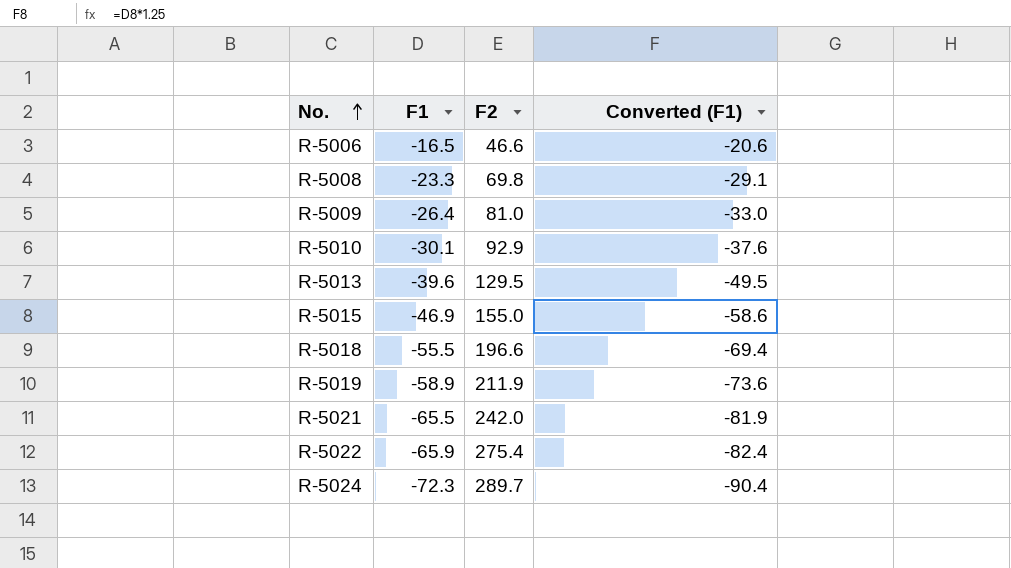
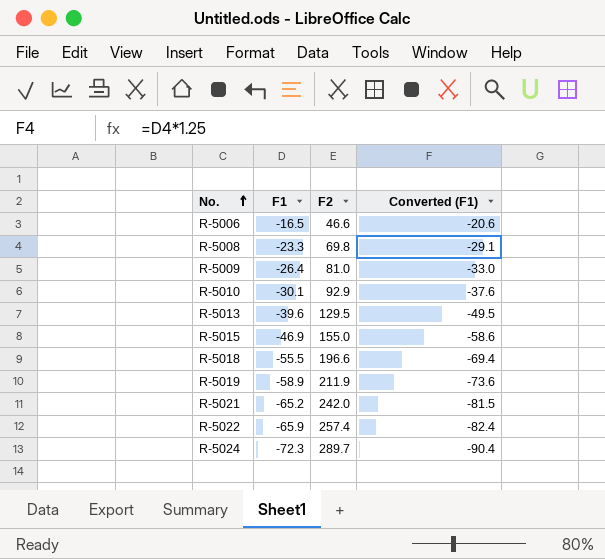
R-5021 | F1: -65.5 -> -65.2
R-5021 | Converted (F1): -81.9 -> -81.5
R-5022 | F2: 275.4 -> 257.4

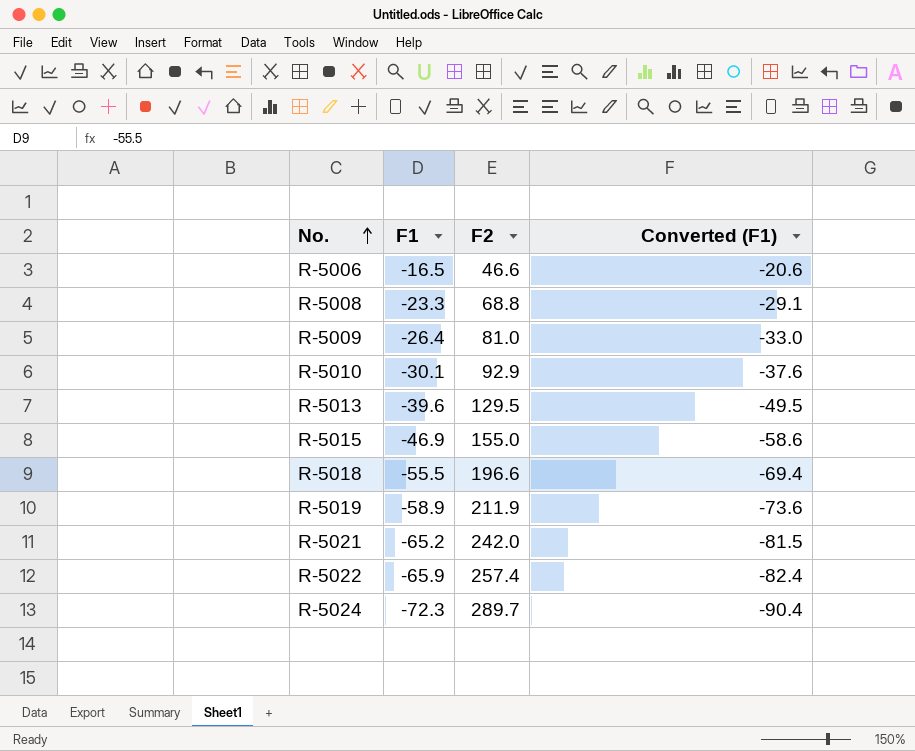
R-5008 | F2: 69.8 -> 68.8

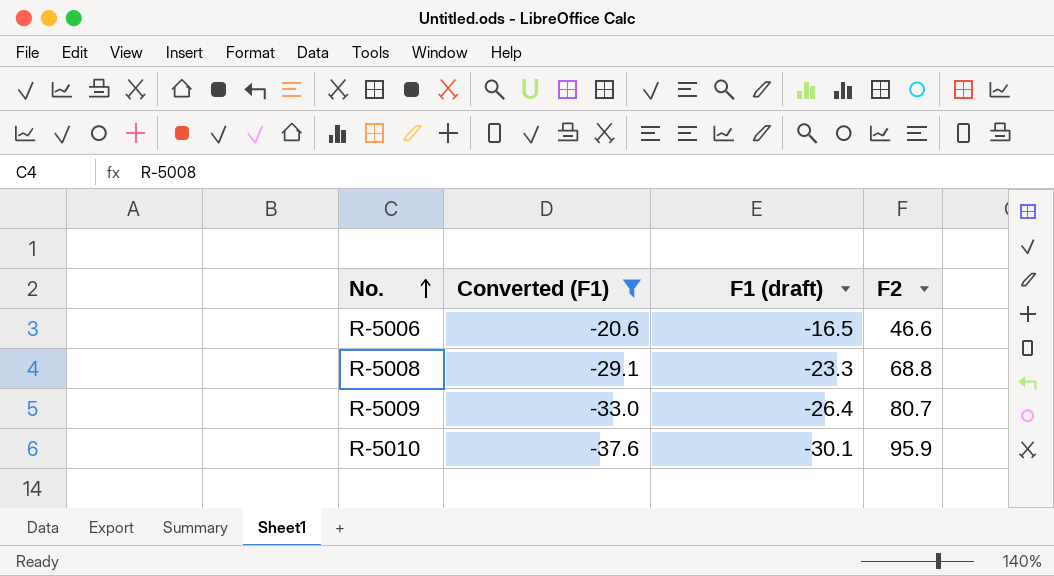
filter: none -> Converted (F1) >= -37.6
column Converted (F1) | position: 4 -> 2
column name: F1 -> F1 (draft)
R-5009 | F2: 81.0 -> 80.7
R-5010 | F2: 92.9 -> 95.9

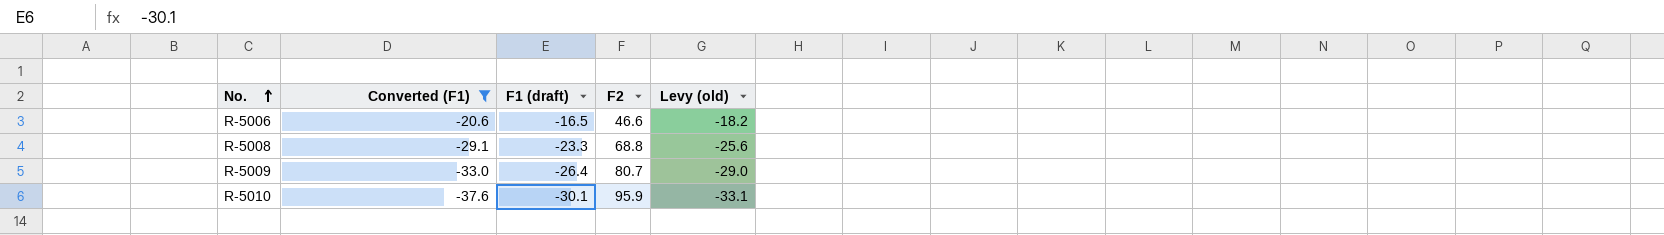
column Levy (old) | formula: none -> [F1 (draft)] * 1.1

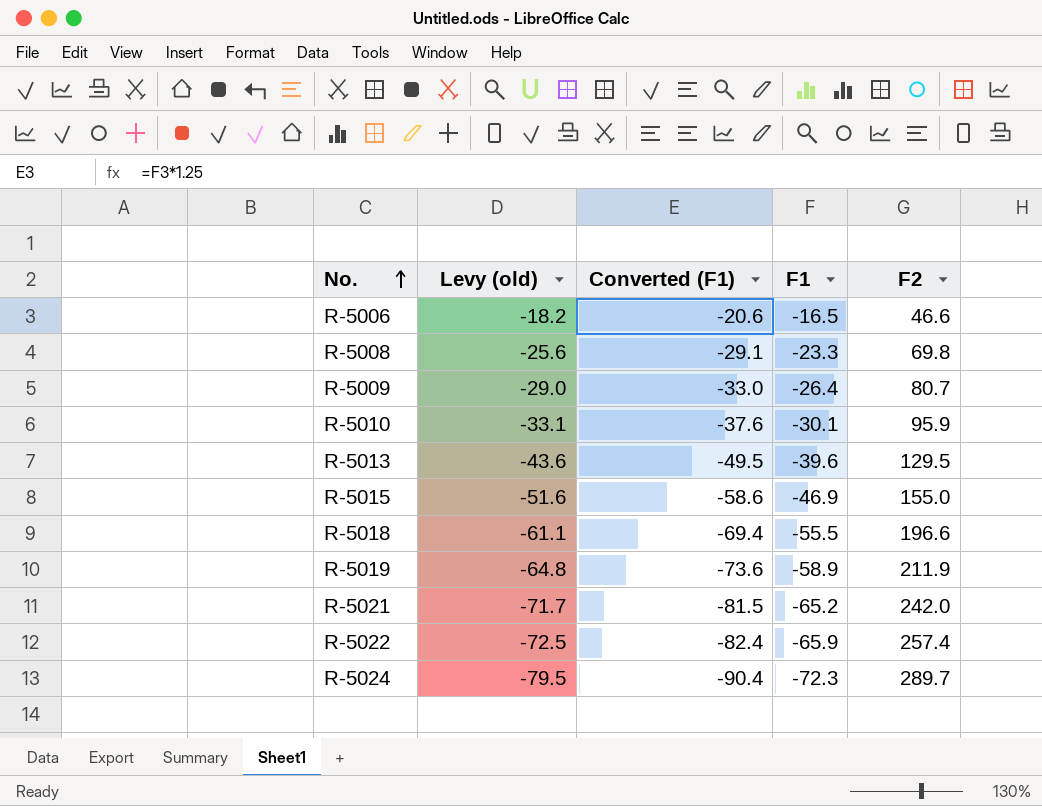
filter: Converted (F1) >= -37.6 -> none
column Levy (old) | position: 5 -> 2
column name: F1 (draft) -> F1
R-5008 | F2: 68.8 -> 69.8

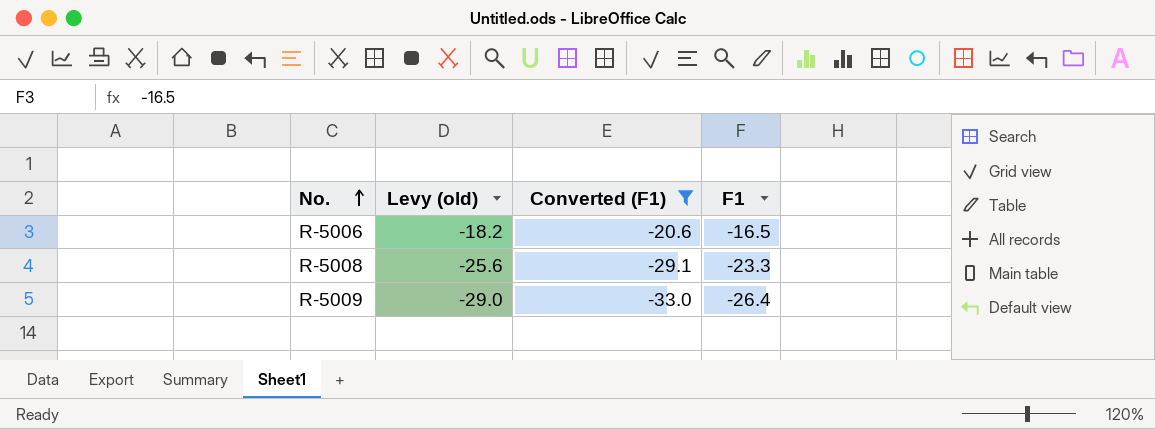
filter: none -> Converted (F1) >= -33.0
column F2 | position: 5 -> none

